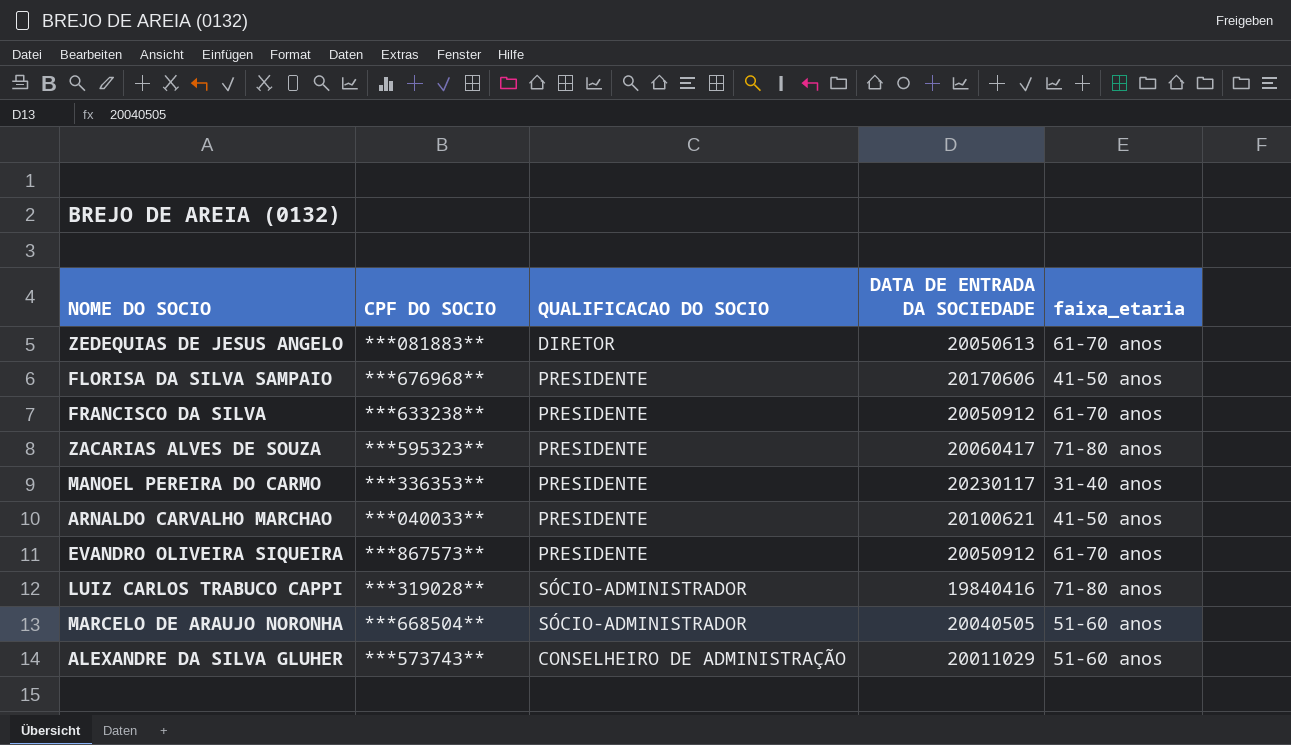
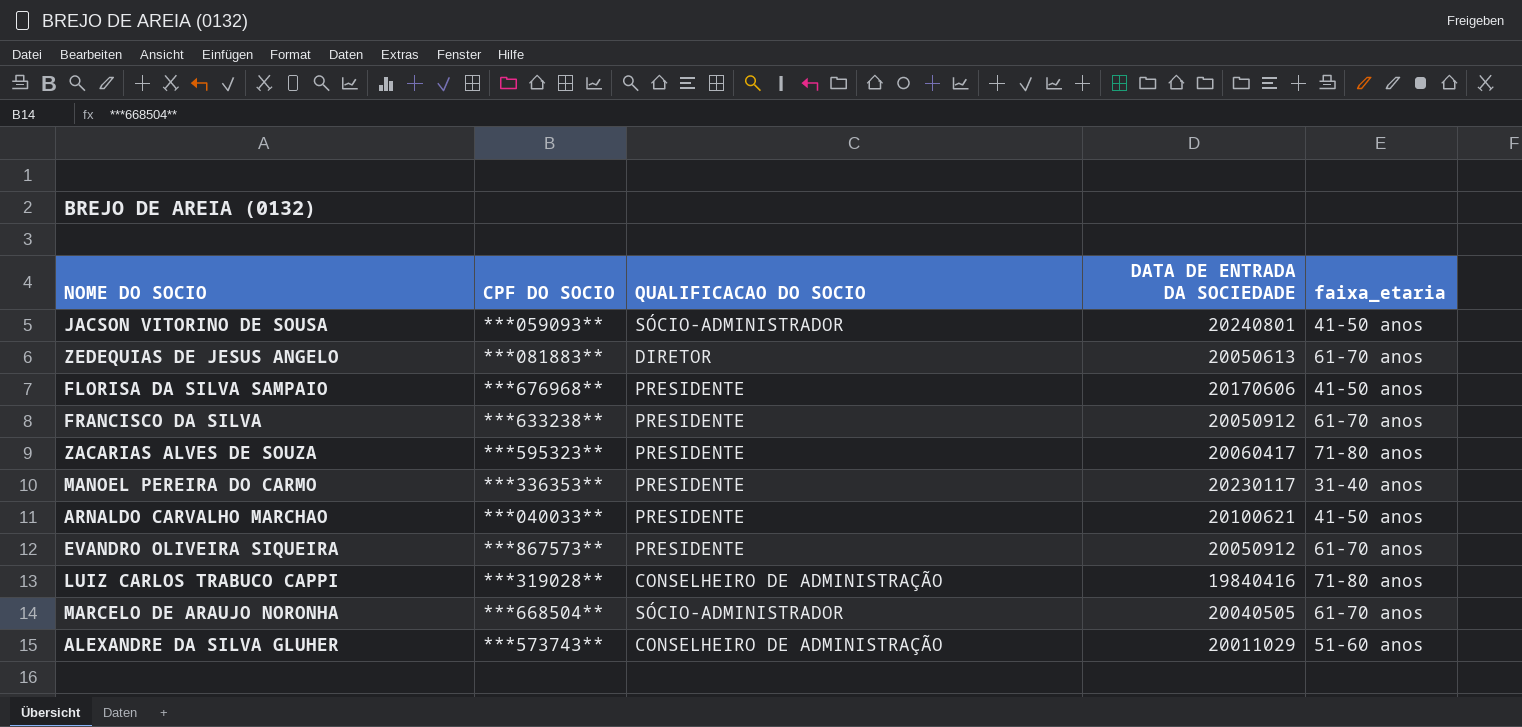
row JACSON VITORINO DE SOUSA: none -> ***059093** | SÓCIO-ADMINISTRADOR | 20240801 | 41-50 anos
LUIZ CARLOS TRABUCO CAPPI | QUALIFICACAO DO SOCIO: SÓCIO-ADMINISTRADOR -> CONSELHEIRO DE ADMINISTRAÇÃO
MARCELO DE ARAUJO NORONHA | faixa_etaria: 51-60 anos -> 61-70 anos

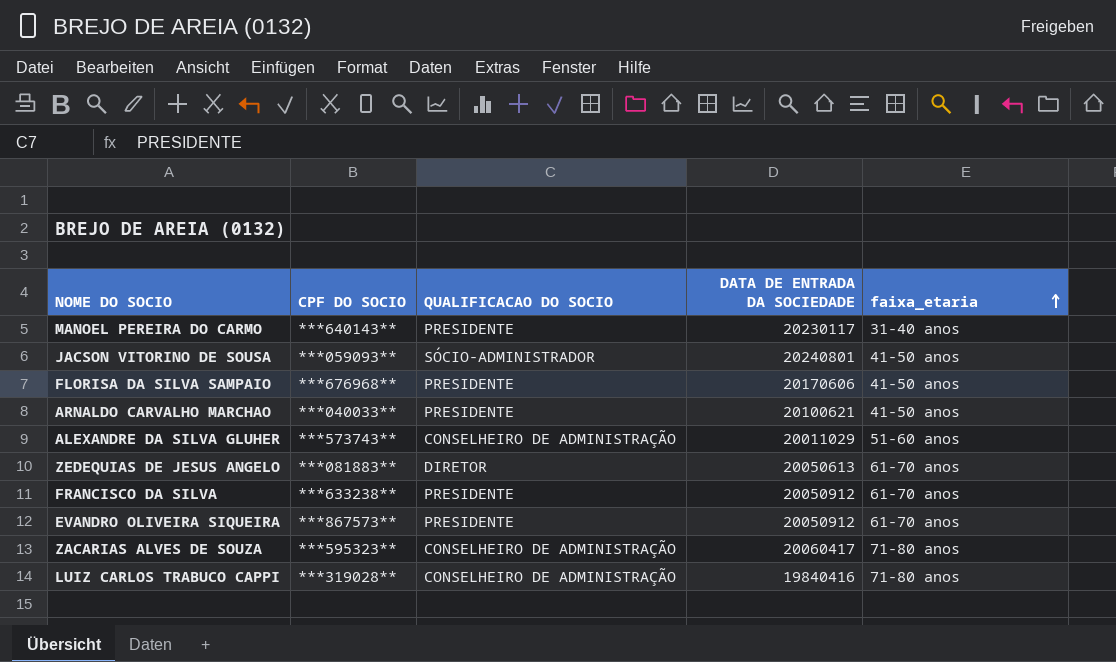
row order: none -> faixa_etaria ascending
row MARCELO DE ARAUJO NORONHA: ***668504** | SÓCIO-ADMINISTRADOR | 20040505 | 61-70 anos -> none
MANOEL PEREIRA DO CARMO | CPF DO SOCIO: ***336353** -> ***640143**
ZACARIAS ALVES DE SOUZA | QUALIFICACAO DO SOCIO: PRESIDENTE -> CONSELHEIRO DE ADMINISTRAÇÃO

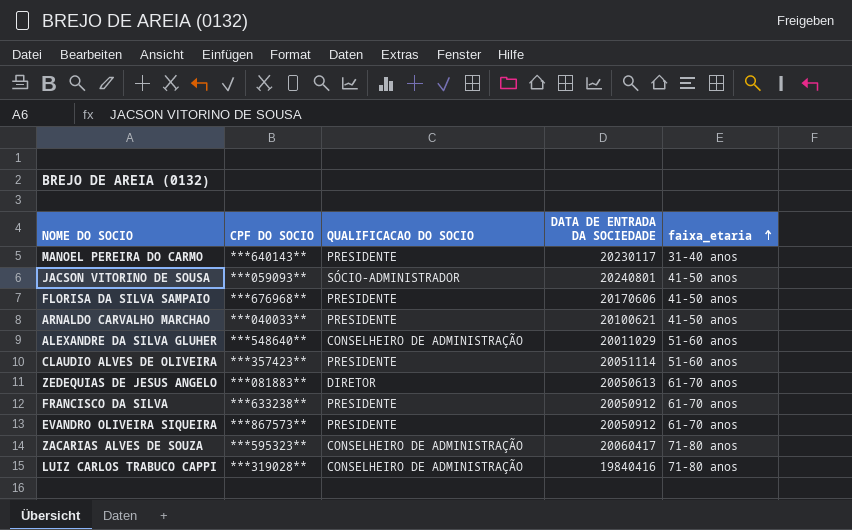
ALEXANDRE DA SILVA GLUHER | CPF DO SOCIO: ***573743** -> ***548640**
row CLAUDIO ALVES DE OLIVEIRA: none -> ***357423** | PRESIDENTE | 20051114 | 51-60 anos

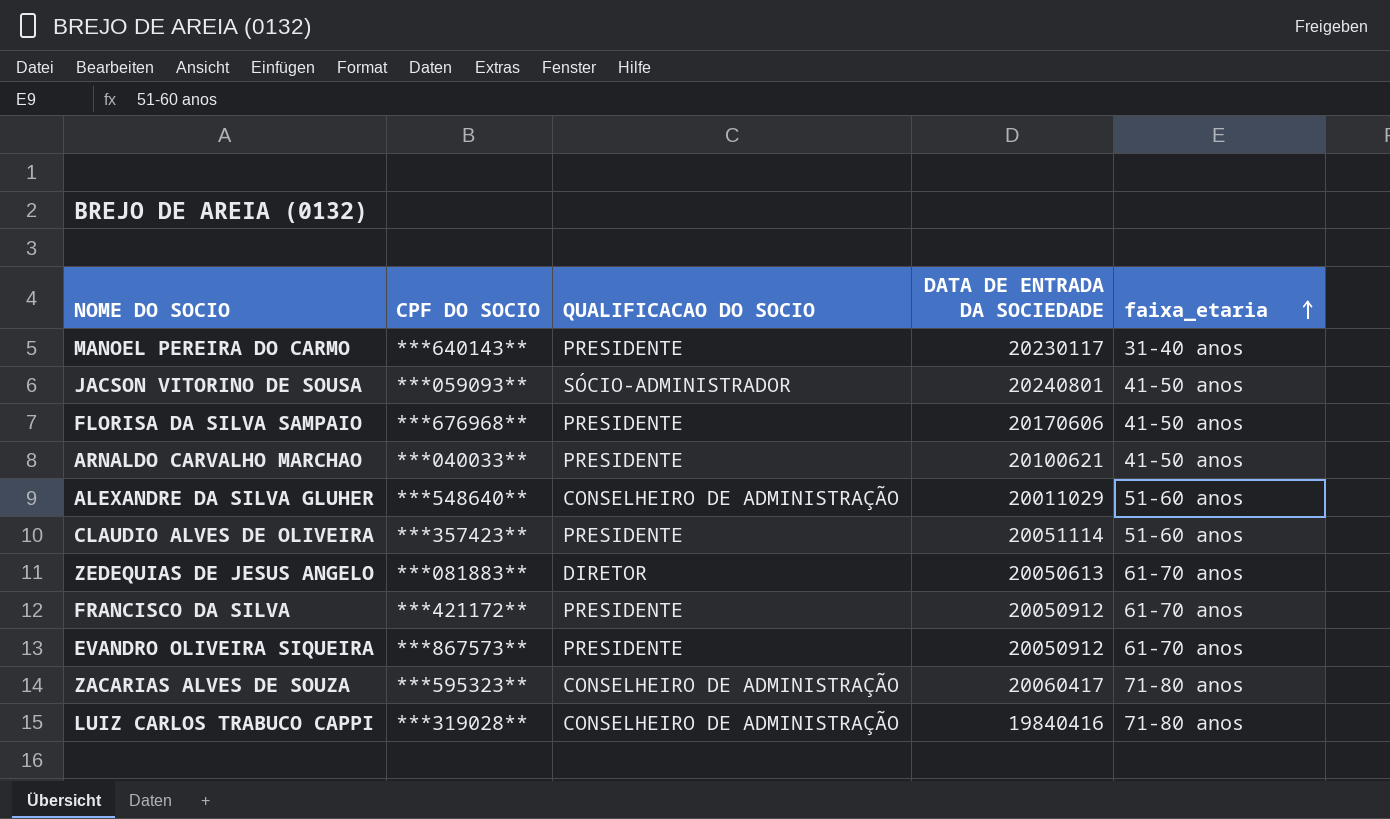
FRANCISCO DA SILVA | CPF DO SOCIO: ***633238** -> ***421172**

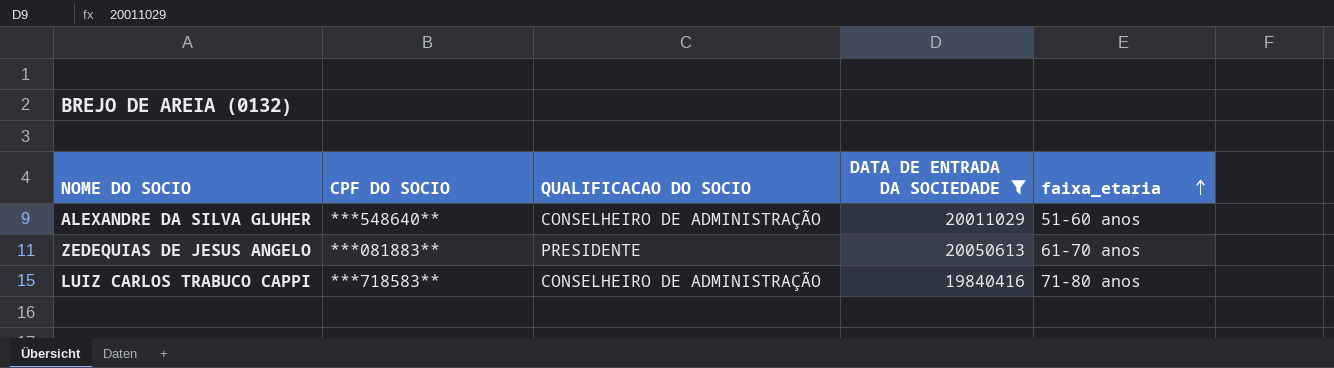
filter: none -> DATA DE ENTRADA DA SOCIEDADE <= 20050613
ZEDEQUIAS DE JESUS ANGELO | QUALIFICACAO DO SOCIO: DIRETOR -> PRESIDENTE
LUIZ CARLOS TRABUCO CAPPI | CPF DO SOCIO: ***319028** -> ***718583**

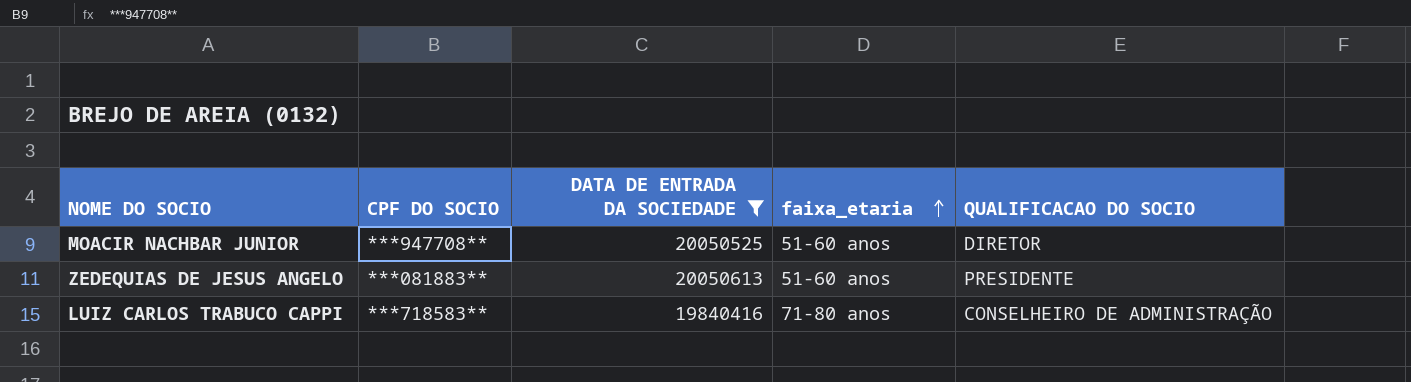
column QUALIFICACAO DO SOCIO | position: 3 -> 5
row ALEXANDRE DA SILVA GLUHER: ***548640** | CONSELHEIRO DE ADMINISTRAÇÃO | 20011029 | 51-60 anos -> none
row MOACIR NACHBAR JUNIOR: none -> ***947708** | 20050525 | 51-60 anos | DIRETOR
ZEDEQUIAS DE JESUS ANGELO | faixa_etaria: 61-70 anos -> 51-60 anos

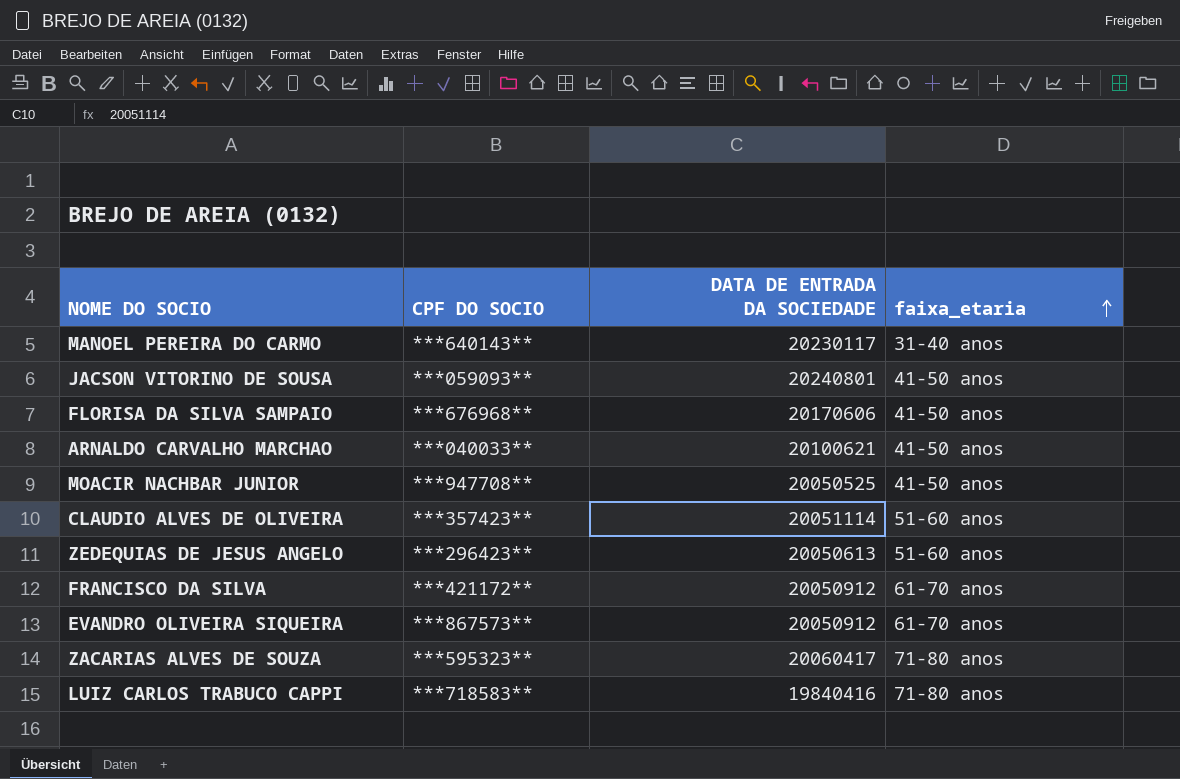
filter: DATA DE ENTRADA DA SOCIEDADE <= 20050613 -> none
column QUALIFICACAO DO SOCIO | position: 5 -> none
MOACIR NACHBAR JUNIOR | faixa_etaria: 51-60 anos -> 41-50 anos
ZEDEQUIAS DE JESUS ANGELO | CPF DO SOCIO: ***081883** -> ***296423**

